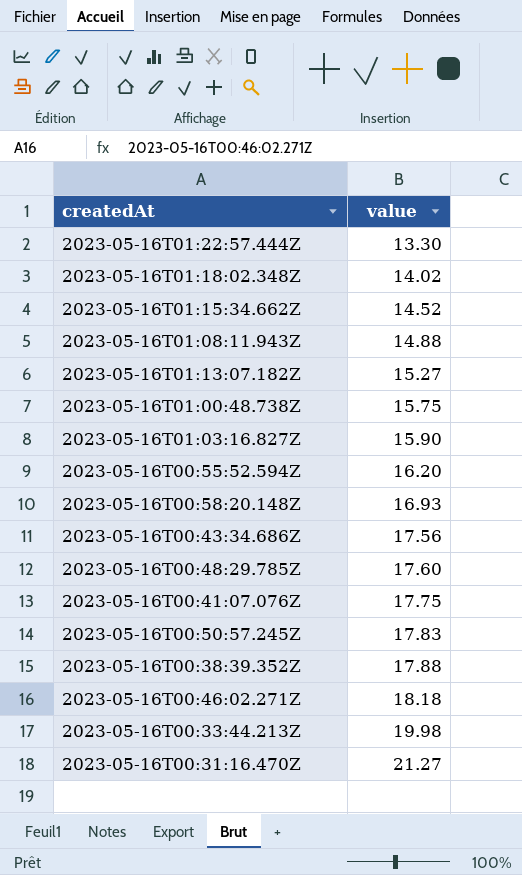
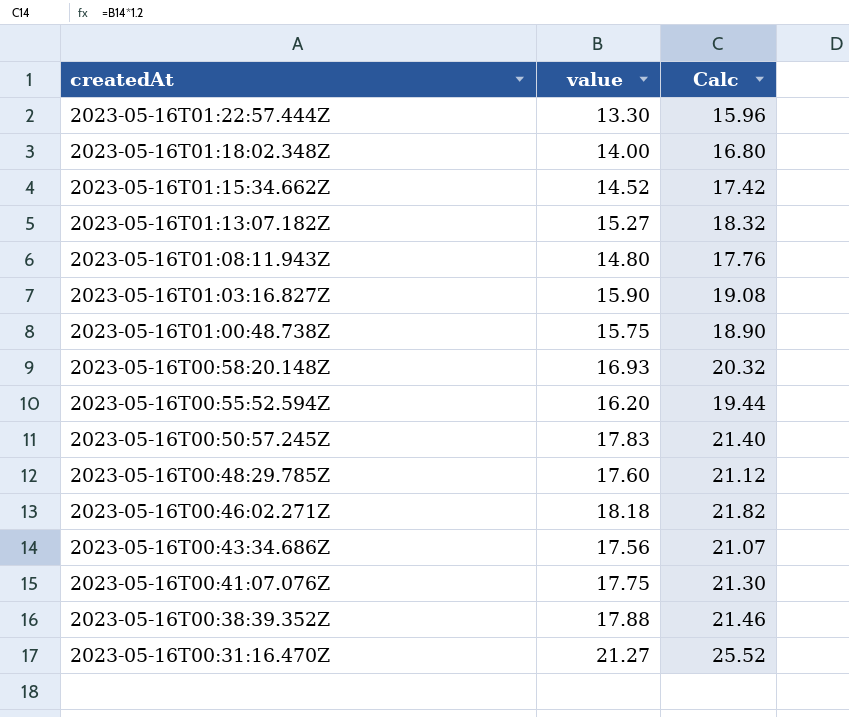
row order: value ascending -> createdAt descending
column Calc | formula: none -> [value] * 1.2
row 2023-05-16T00:33:44.213Z: 19.98 -> none
2023-05-16T01:18:02.348Z | value: 14.02 -> 14.00
2023-05-16T01:08:11.943Z | value: 14.88 -> 14.80

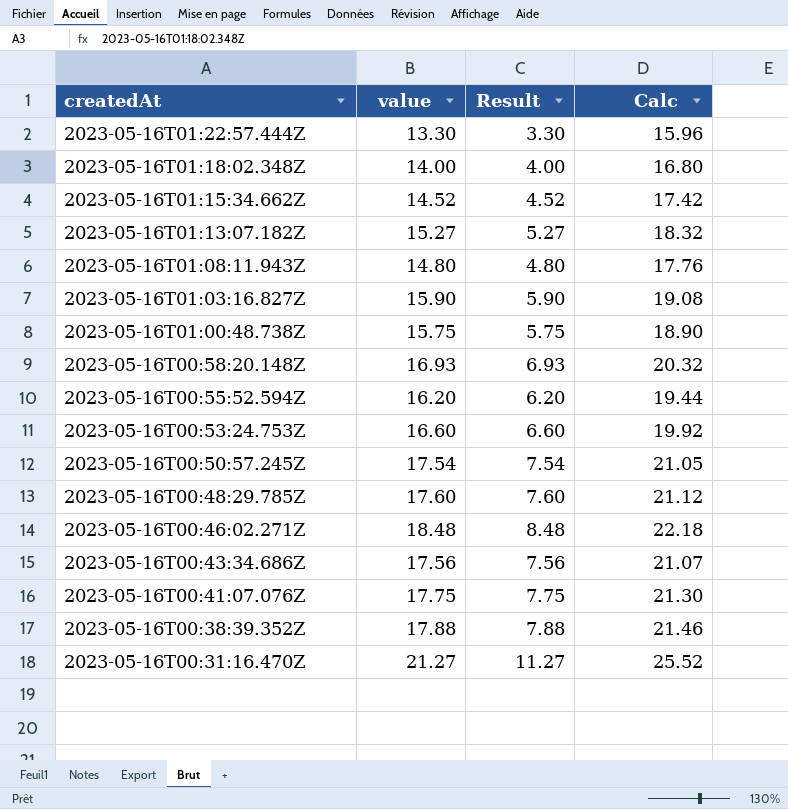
column Result | formula: none -> [value] - 10
row 2023-05-16T00:53:24.753Z: none -> 16.60 | 6.60 | 19.92
2023-05-16T00:50:57.245Z | value: 17.83 -> 17.54
2023-05-16T00:50:57.245Z | Calc: 21.40 -> 21.05
2023-05-16T00:46:02.271Z | value: 18.18 -> 18.48
2023-05-16T00:46:02.271Z | Calc: 21.82 -> 22.18

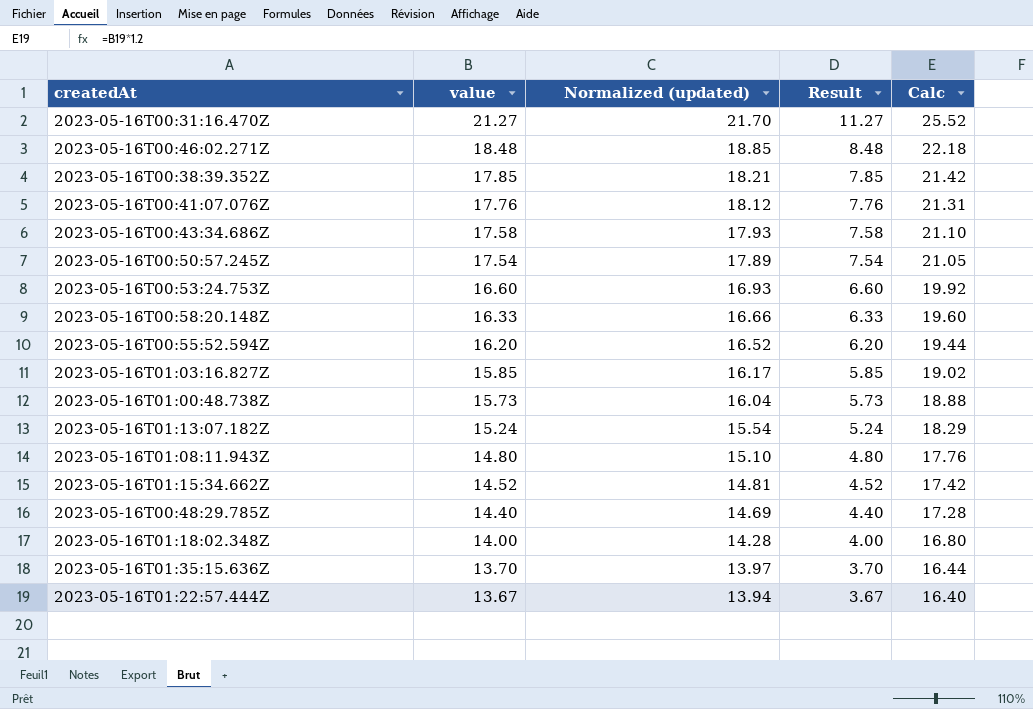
row order: createdAt descending -> value descending
column Normalized (updated) | formula: none -> [value] * 1.02
2023-05-16T00:38:39.352Z | value: 17.88 -> 17.85
2023-05-16T00:38:39.352Z | Result: 7.88 -> 7.85
2023-05-16T00:38:39.352Z | Calc: 21.46 -> 21.42
2023-05-16T00:41:07.076Z | value: 17.75 -> 17.76
2023-05-16T00:41:07.076Z | Result: 7.75 -> 7.76
2023-05-16T00:41:07.076Z | Calc: 21.30 -> 21.31
2023-05-16T00:43:34.686Z | value: 17.56 -> 17.58
2023-05-16T00:43:34.686Z | Result: 7.56 -> 7.58
2023-05-16T00:43:34.686Z | Calc: 21.07 -> 21.10
2023-05-16T00:58:20.148Z | value: 16.93 -> 16.33
2023-05-16T00:58:20.148Z | Result: 6.93 -> 6.33
2023-05-16T00:58:20.148Z | Calc: 20.32 -> 19.60
2023-05-16T01:03:16.827Z | value: 15.90 -> 15.85
2023-05-16T01:03:16.827Z | Result: 5.90 -> 5.85
2023-05-16T01:03:16.827Z | Calc: 19.08 -> 19.02
2023-05-16T01:00:48.738Z | value: 15.75 -> 15.73
2023-05-16T01:00:48.738Z | Result: 5.75 -> 5.73
2023-05-16T01:00:48.738Z | Calc: 18.90 -> 18.88
2023-05-16T01:13:07.182Z | value: 15.27 -> 15.24
2023-05-16T01:13:07.182Z | Result: 5.27 -> 5.24
2023-05-16T01:13:07.182Z | Calc: 18.32 -> 18.29
2023-05-16T00:48:29.785Z | value: 17.60 -> 14.40
2023-05-16T00:48:29.785Z | Result: 7.60 -> 4.40
2023-05-16T00:48:29.785Z | Calc: 21.12 -> 17.28
row 2023-05-16T01:35:15.636Z: none -> 13.70 | 13.97 | 3.70 | 16.44
2023-05-16T01:22:57.444Z | value: 13.30 -> 13.67
2023-05-16T01:22:57.444Z | Result: 3.30 -> 3.67
2023-05-16T01:22:57.444Z | Calc: 15.96 -> 16.40

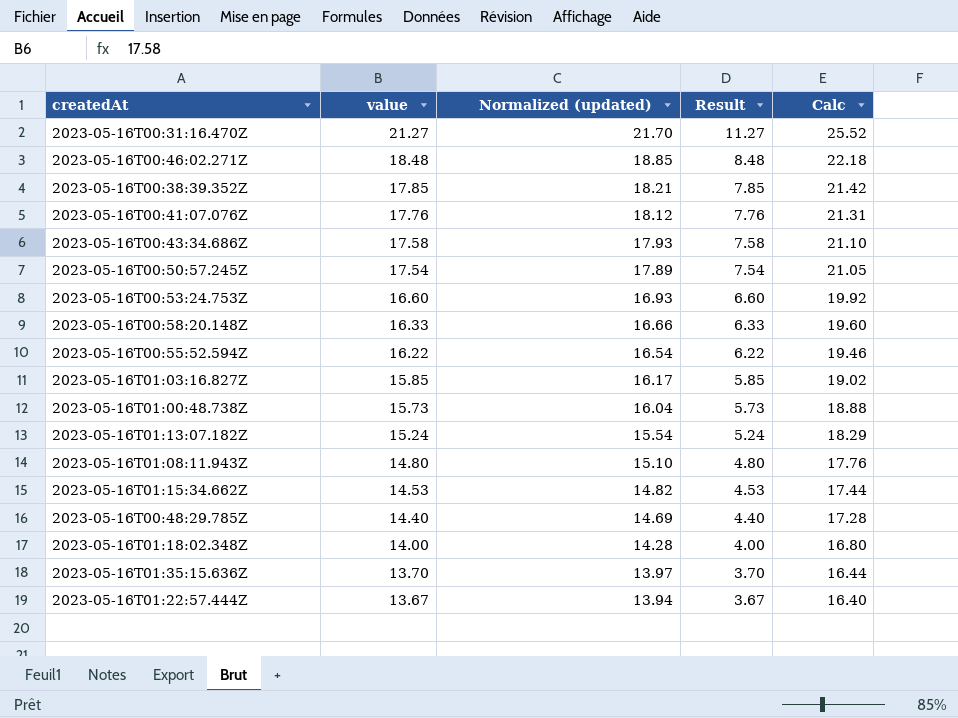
2023-05-16T00:55:52.594Z | value: 16.20 -> 16.22
2023-05-16T00:55:52.594Z | Normalized (updated): 16.52 -> 16.54
2023-05-16T00:55:52.594Z | Result: 6.20 -> 6.22
2023-05-16T00:55:52.594Z | Calc: 19.44 -> 19.46
2023-05-16T01:15:34.662Z | value: 14.52 -> 14.53
2023-05-16T01:15:34.662Z | Normalized (updated): 14.81 -> 14.82
2023-05-16T01:15:34.662Z | Result: 4.52 -> 4.53
2023-05-16T01:15:34.662Z | Calc: 17.42 -> 17.44

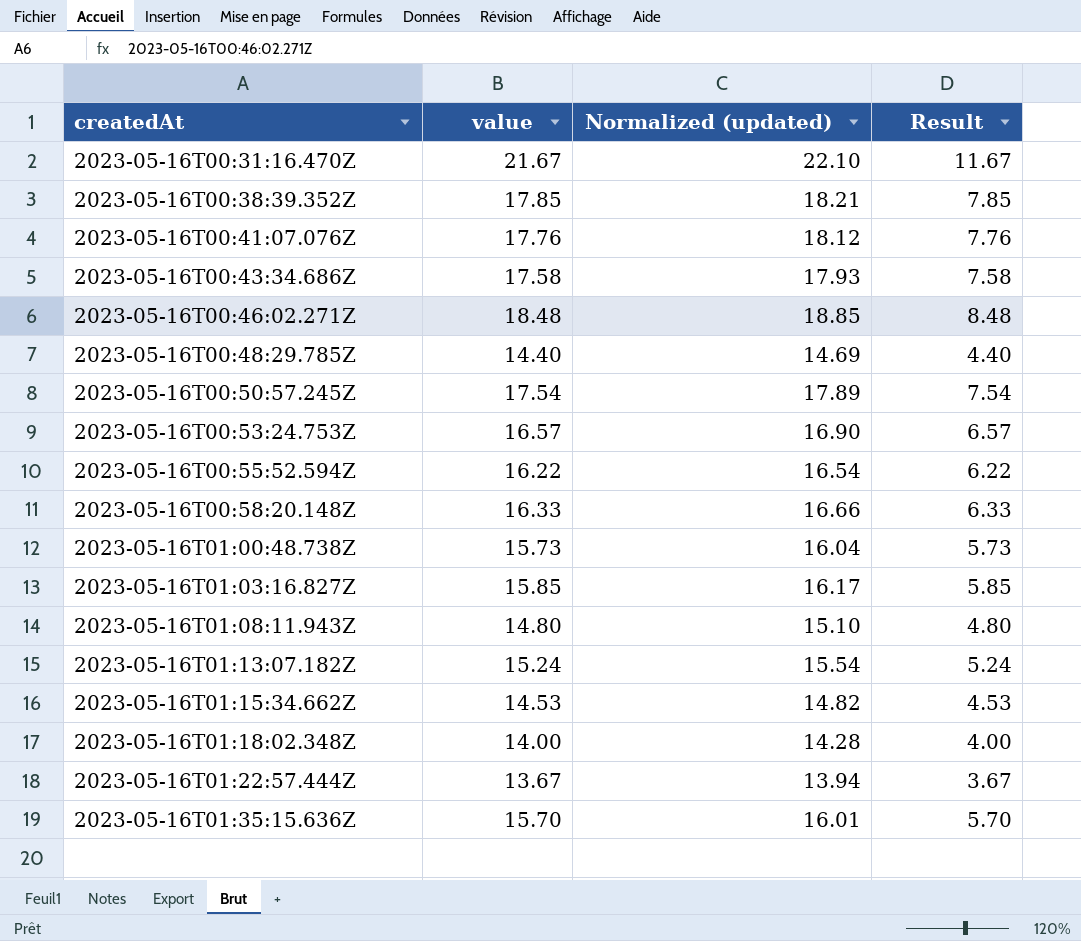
row order: value descending -> createdAt ascending
column Calc | formula: [value] * 1.2 -> none
2023-05-16T00:31:16.470Z | value: 21.27 -> 21.67
2023-05-16T00:31:16.470Z | Normalized (updated): 21.70 -> 22.10
2023-05-16T00:31:16.470Z | Result: 11.27 -> 11.67
2023-05-16T00:53:24.753Z | value: 16.60 -> 16.57
2023-05-16T00:53:24.753Z | Normalized (updated): 16.93 -> 16.90
2023-05-16T00:53:24.753Z | Result: 6.60 -> 6.57
2023-05-16T01:35:15.636Z | value: 13.70 -> 15.70
2023-05-16T01:35:15.636Z | Normalized (updated): 13.97 -> 16.01
2023-05-16T01:35:15.636Z | Result: 3.70 -> 5.70

